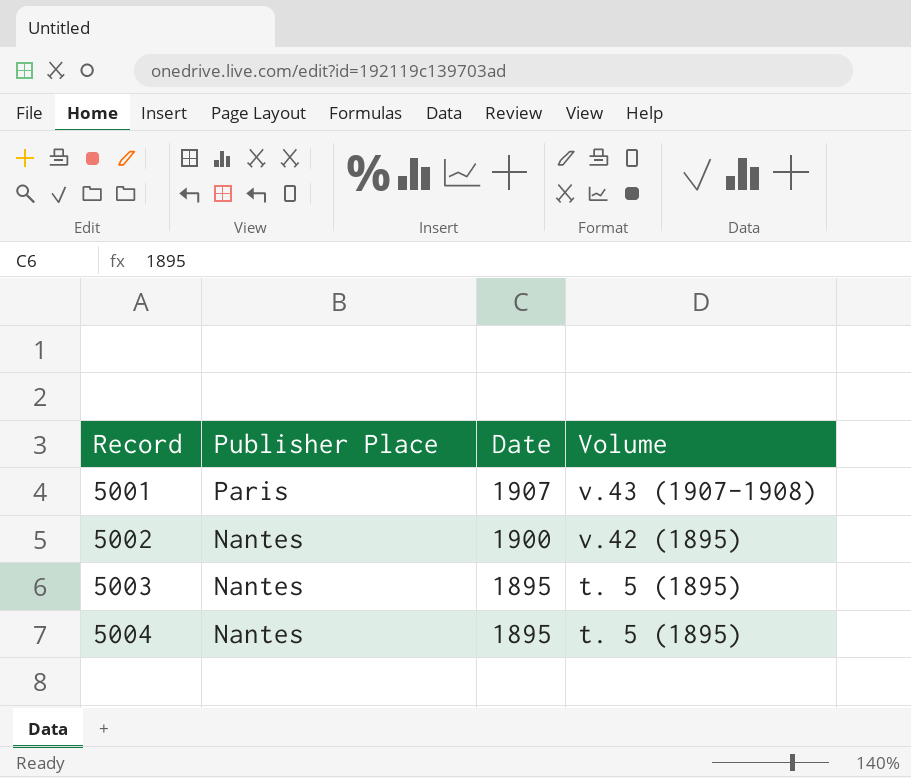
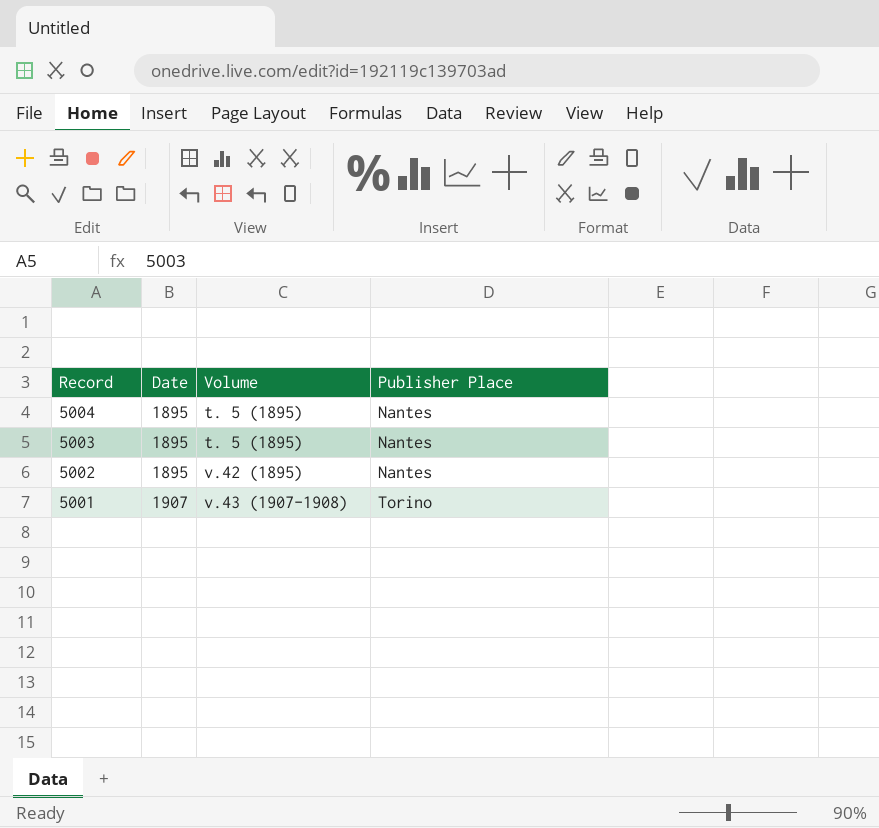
row order: Record ascending -> Record descending
column Publisher Place | position: 2 -> 4
5002 | Date: 1900 -> 1895
5001 | Publisher Place: Paris -> Torino

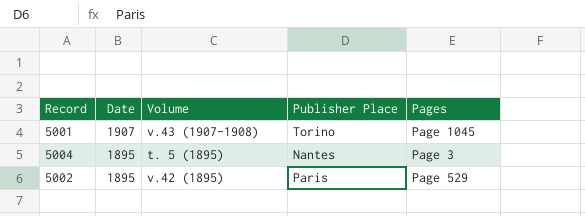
row order: Record descending -> Date descending
column Pages | position: none -> 5
row 5003: 1895 | t. 5 (1895) | Nantes -> none
5002 | Publisher Place: Nantes -> Paris

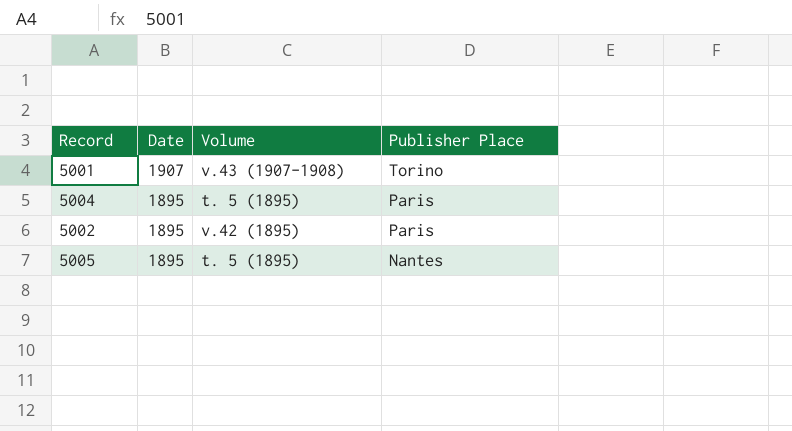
column Pages | position: 5 -> none
5004 | Publisher Place: Nantes -> Paris
row 5005: none -> 1895 | t. 5 (1895) | Nantes

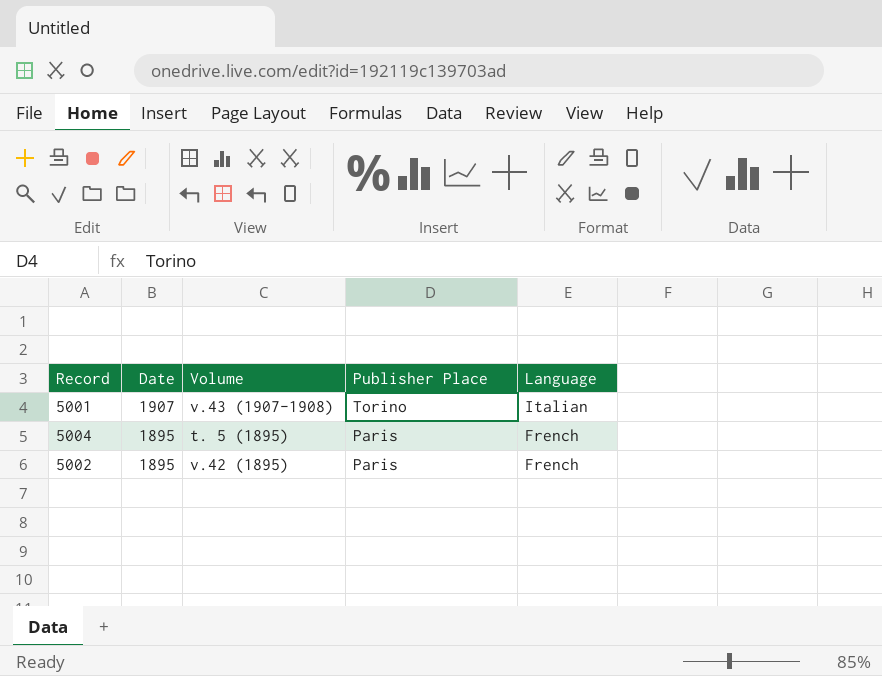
column Language | position: none -> 5
row 5005: 1895 | t. 5 (1895) | Nantes -> none

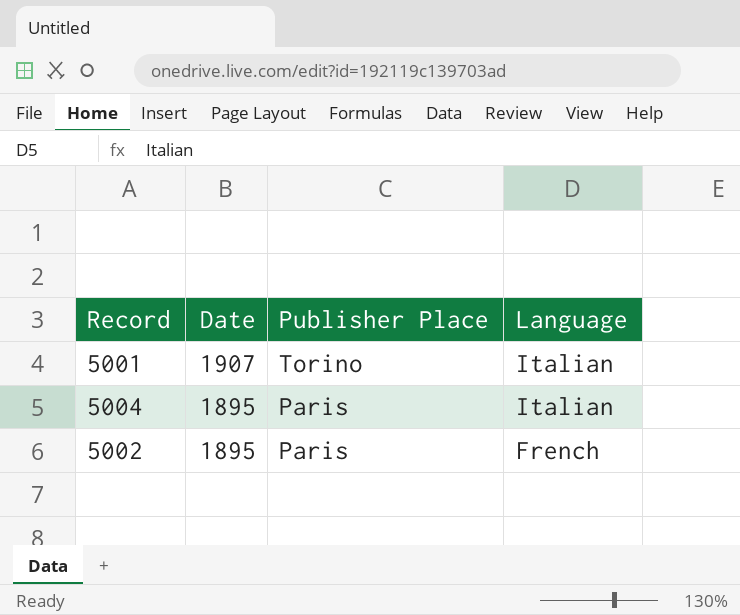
column Volume | position: 3 -> none
5004 | Language: French -> Italian

